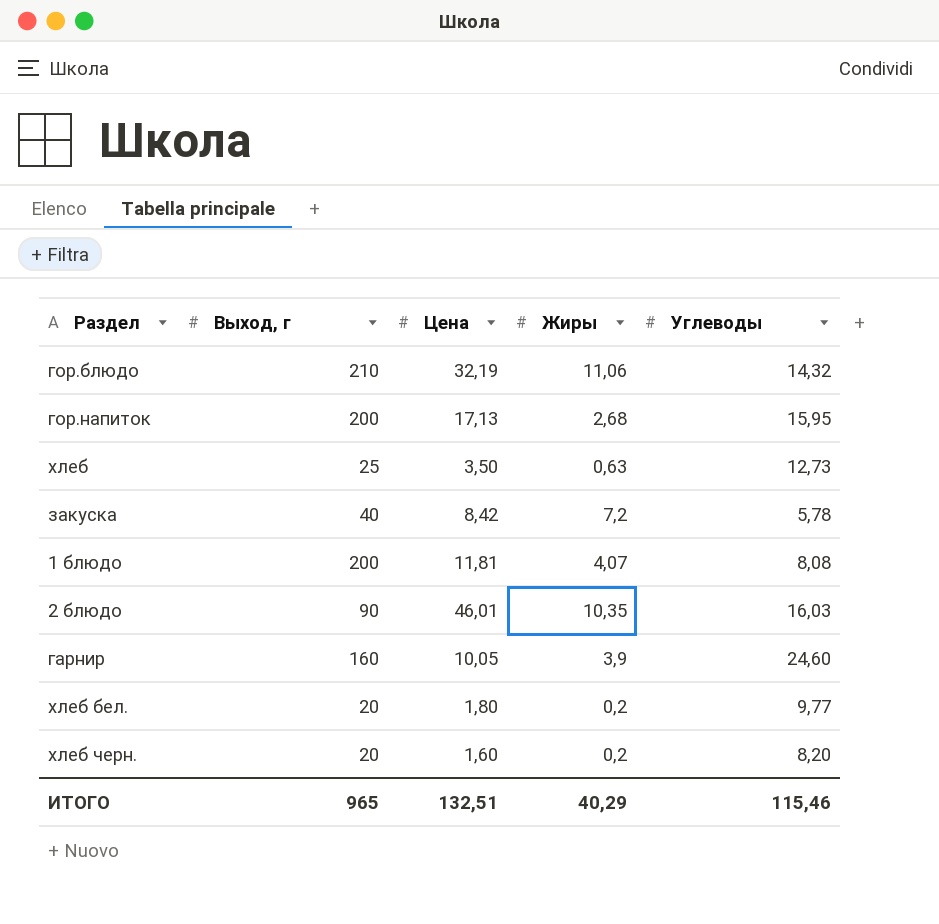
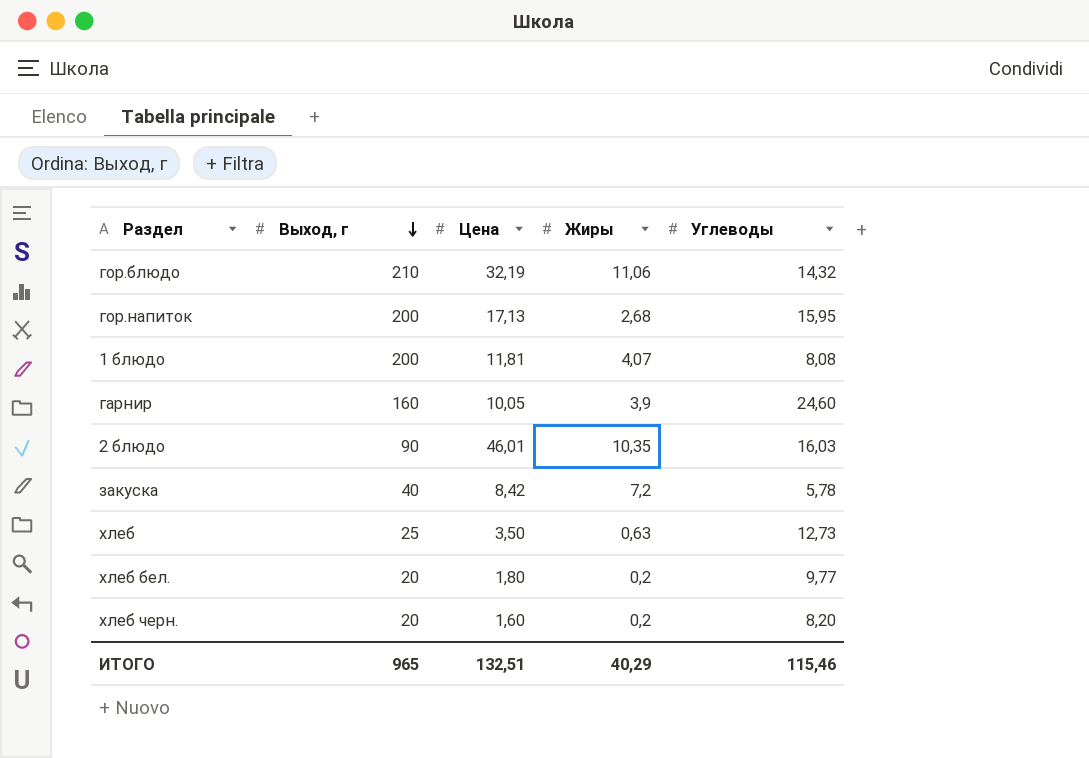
row order: none -> Выход, г descending

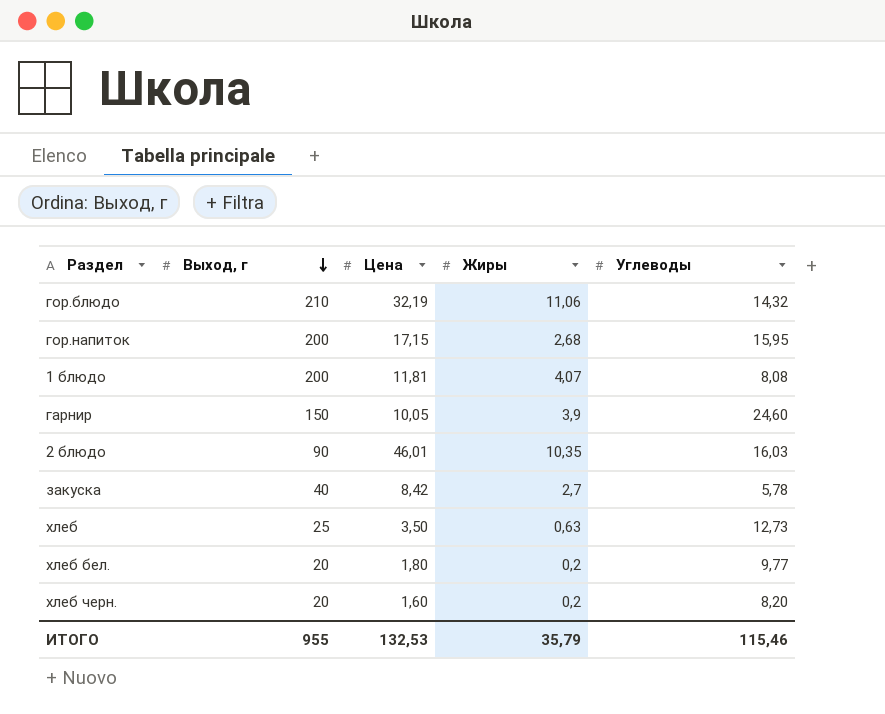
гор.напиток | Цена: 17,13 -> 17,15
гарнир | Выход, г: 160 -> 150
закуска | Жиры: 7,2 -> 2,7
ИТОГО | Выход, г: 965 -> 955
ИТОГО | Цена: 132,51 -> 132,53
ИТОГО | Жиры: 40,29 -> 35,79

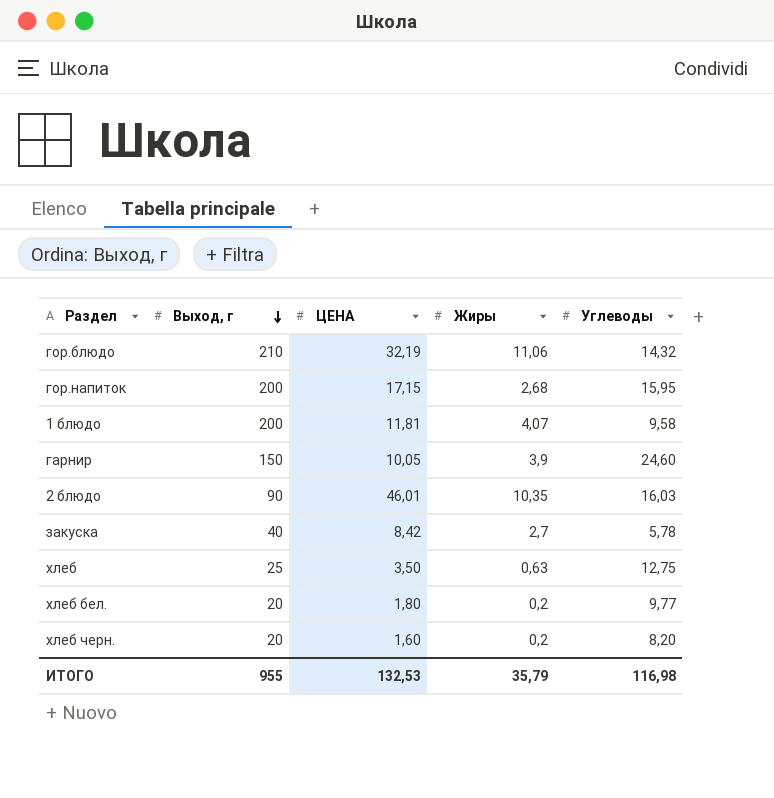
column name: Цена -> ЦЕНА
1 блюдо | Углеводы: 8,08 -> 9,58
хлеб | Углеводы: 12,73 -> 12,75
ИТОГО | Углеводы: 115,46 -> 116,98

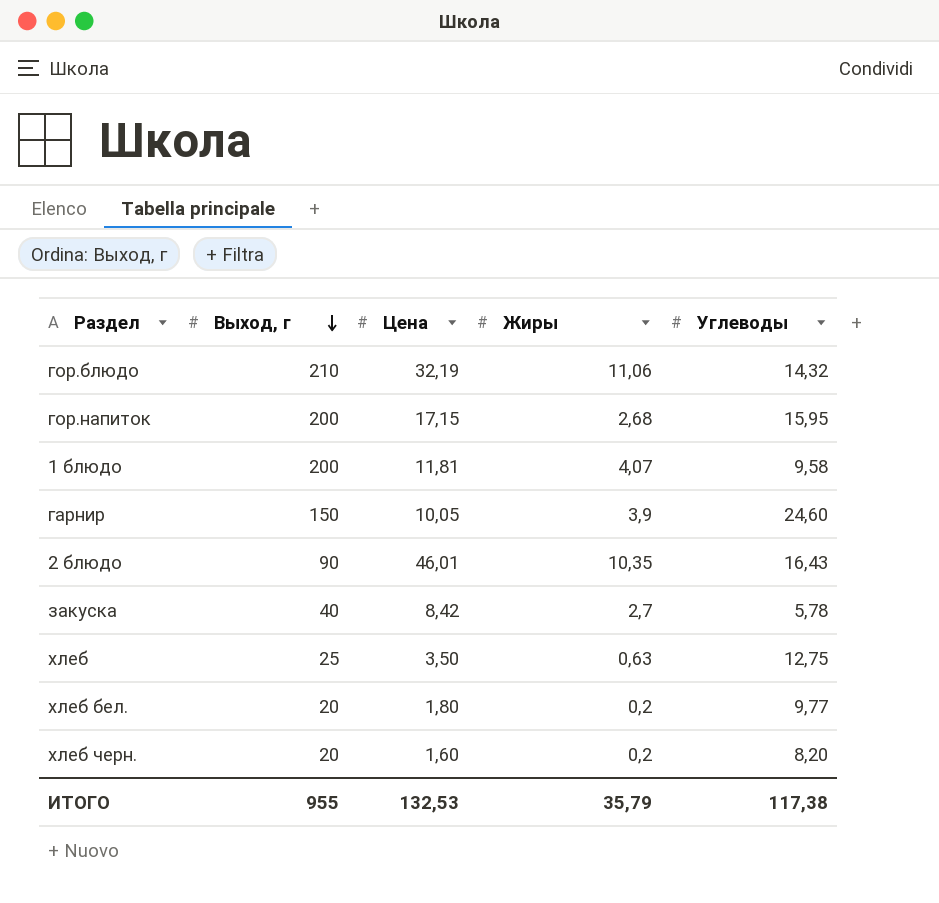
column name: ЦЕНА -> Цена
2 блюдо | Углеводы: 16,03 -> 16,43
ИТОГО | Углеводы: 116,98 -> 117,38

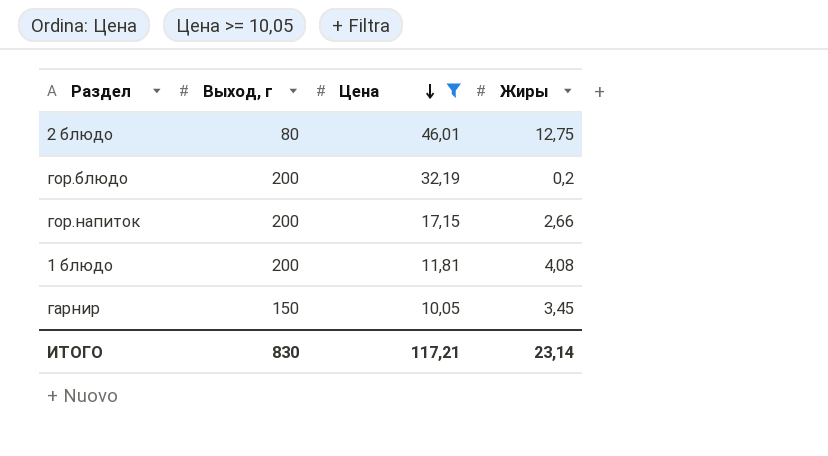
filter: none -> Цена >= 10,05
row order: Выход, г descending -> Цена descending
column Углеводы | position: 5 -> none
2 блюдо | Выход, г: 90 -> 80
2 блюдо | Жиры: 10,35 -> 12,75
гор.блюдо | Выход, г: 210 -> 200
гор.блюдо | Жиры: 11,06 -> 0,2
гор.напиток | Жиры: 2,68 -> 2,66
1 блюдо | Жиры: 4,07 -> 4,08
гарнир | Жиры: 3,9 -> 3,45
ИТОГО | Выход, г: 955 -> 830
ИТОГО | Цена: 132,53 -> 117,21
ИТОГО | Жиры: 35,79 -> 23,14

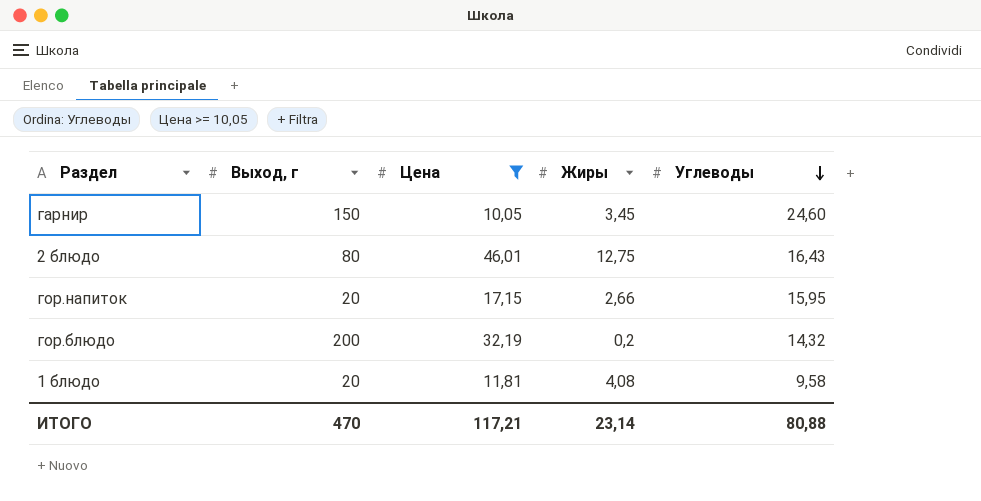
row order: Цена descending -> Углеводы descending
column Углеводы | position: none -> 5
гор.напиток | Выход, г: 200 -> 20
1 блюдо | Выход, г: 200 -> 20
ИТОГО | Выход, г: 830 -> 470

